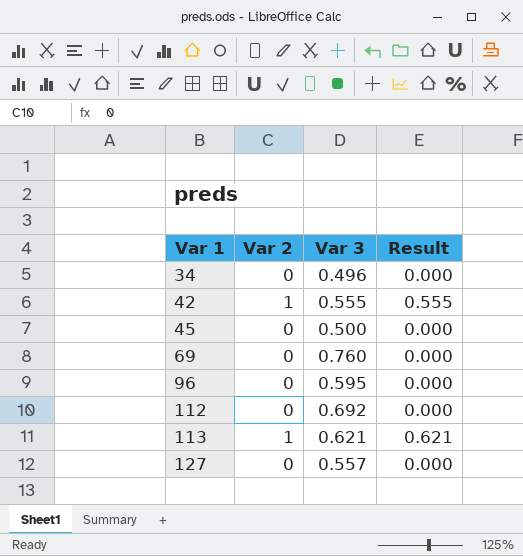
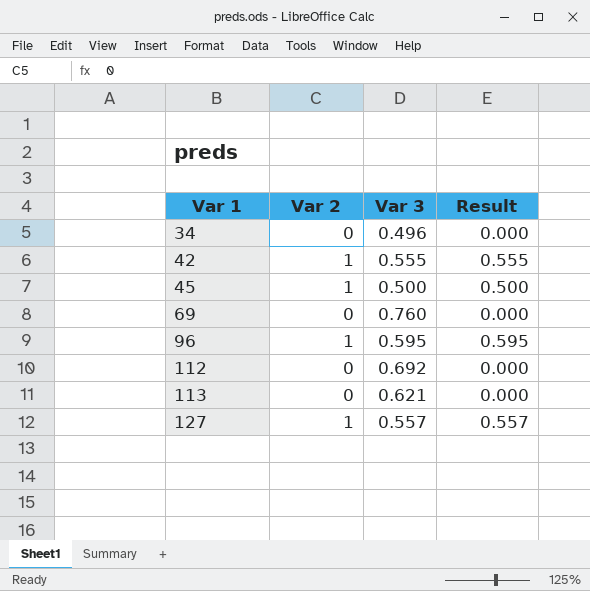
45 | Var 2: 0 -> 1
45 | Result: 0.000 -> 0.500
96 | Var 2: 0 -> 1
96 | Result: 0.000 -> 0.595
113 | Var 2: 1 -> 0
113 | Result: 0.621 -> 0.000
127 | Var 2: 0 -> 1
127 | Result: 0.000 -> 0.557

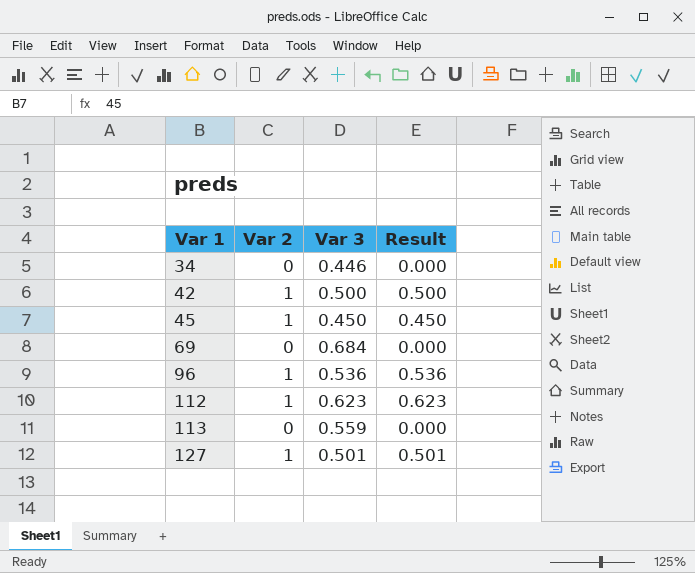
34 | Var 3: 0.496 -> 0.446
42 | Var 3: 0.555 -> 0.500
42 | Result: 0.555 -> 0.500
45 | Var 3: 0.500 -> 0.450
45 | Result: 0.500 -> 0.450
69 | Var 3: 0.760 -> 0.684
96 | Var 3: 0.595 -> 0.536
96 | Result: 0.595 -> 0.536
112 | Var 2: 0 -> 1
112 | Var 3: 0.692 -> 0.623
112 | Result: 0.000 -> 0.623
113 | Var 3: 0.621 -> 0.559
127 | Var 3: 0.557 -> 0.501
127 | Result: 0.557 -> 0.501

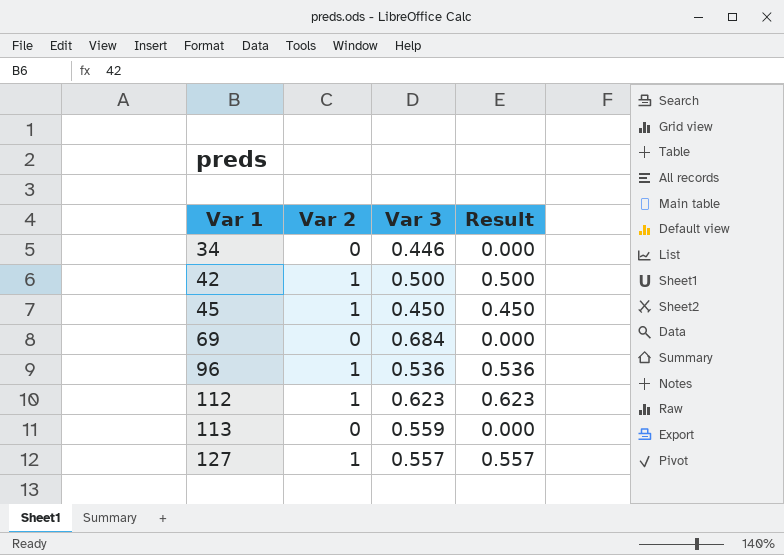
127 | Var 3: 0.501 -> 0.557
127 | Result: 0.501 -> 0.557

